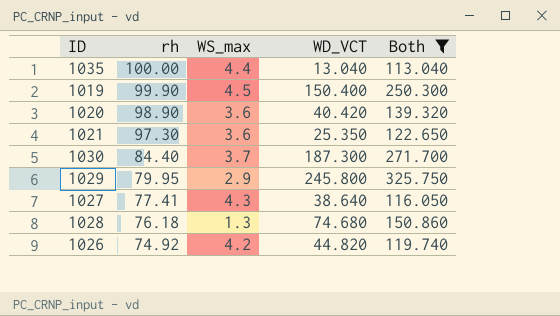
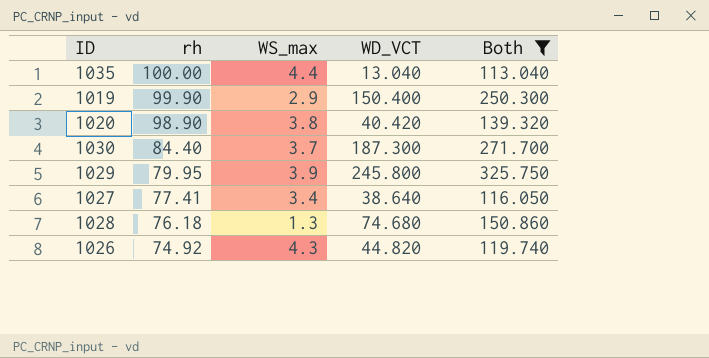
row 1021: 97.30 | 3.6 | 25.350 | 122.650 -> none
1019 | WS_max: 4.5 -> 2.9
1020 | WS_max: 3.6 -> 3.8
1029 | WS_max: 2.9 -> 3.9
1027 | WS_max: 4.3 -> 3.4
1026 | WS_max: 4.2 -> 4.3

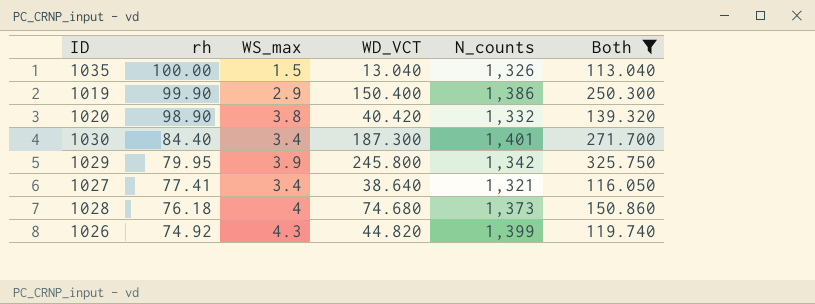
column N_counts | position: none -> 5
1035 | WS_max: 4.4 -> 1.5
1030 | WS_max: 3.7 -> 3.4
1028 | WS_max: 1.3 -> 4

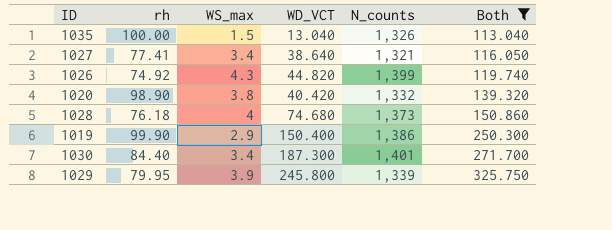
row order: rh descending -> Both ascending
1029 | N_counts: 1,342 -> 1,339

